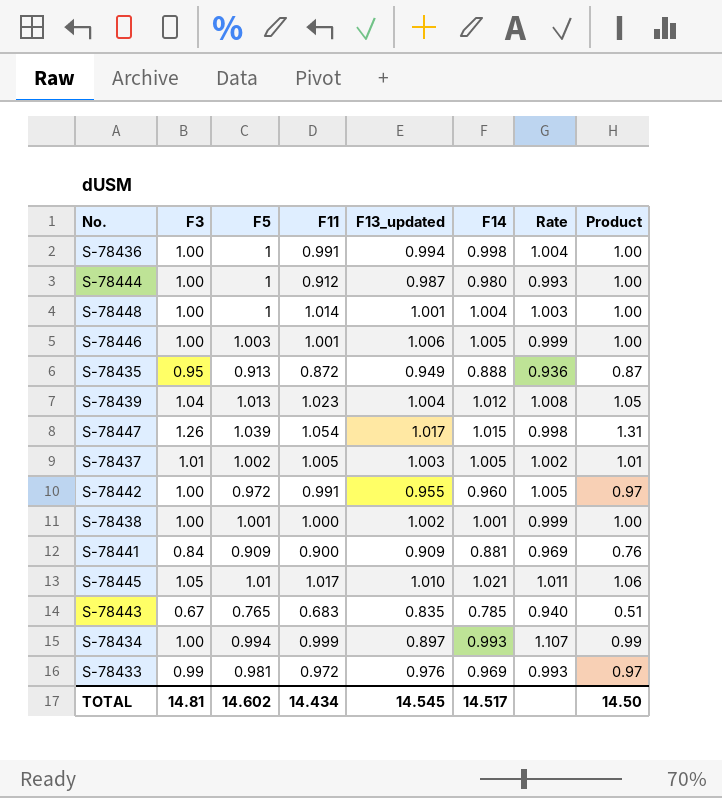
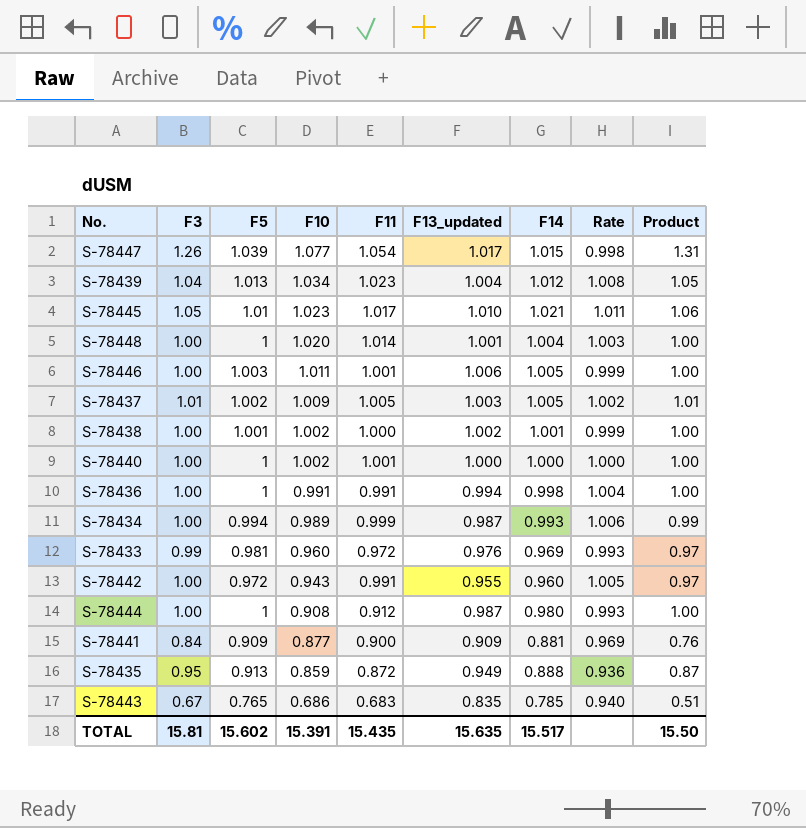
row order: none -> F10 descending
column F10 | position: none -> 4
row S-78440: none -> 1.00 | 1 | 1.002 | 1.001 | 1.000 | 1.000 | 1.000 | 1.00
S-78434 | F13_updated: 0.897 -> 0.987
S-78434 | Rate: 1.107 -> 1.006
TOTAL | F3: 14.81 -> 15.81
TOTAL | F5: 14.602 -> 15.602
TOTAL | F11: 14.434 -> 15.435
TOTAL | F13_updated: 14.545 -> 15.635
TOTAL | F14: 14.517 -> 15.517
TOTAL | Product: 14.50 -> 15.50

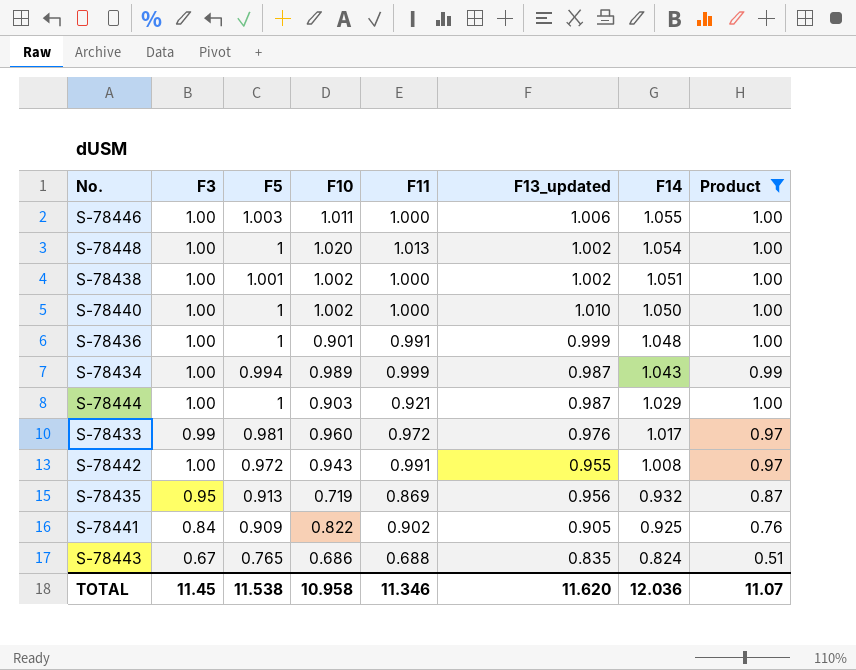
filter: none -> Product <= 1.00
row order: F10 descending -> F14 descending
column Rate | formula: [F14] / [F13_updated] -> none
S-78446 | F11: 1.001 -> 1.000
S-78446 | F14: 1.005 -> 1.055
S-78448 | F11: 1.014 -> 1.013
S-78448 | F13_updated: 1.001 -> 1.002
S-78448 | F14: 1.004 -> 1.054
S-78438 | F14: 1.001 -> 1.051
S-78440 | F11: 1.001 -> 1.000
S-78440 | F13_updated: 1.000 -> 1.010
S-78440 | F14: 1.000 -> 1.050
S-78436 | F10: 0.991 -> 0.901
S-78436 | F13_updated: 0.994 -> 0.999
S-78436 | F14: 0.998 -> 1.048
S-78434 | F14: 0.993 -> 1.043
S-78444 | F10: 0.908 -> 0.903
S-78444 | F11: 0.912 -> 0.921
S-78444 | F14: 0.980 -> 1.029
S-78433 | F14: 0.969 -> 1.017
S-78442 | F14: 0.960 -> 1.008
S-78435 | F10: 0.859 -> 0.719
S-78435 | F11: 0.872 -> 0.869
S-78435 | F13_updated: 0.949 -> 0.956
S-78435 | F14: 0.888 -> 0.932
S-78441 | F10: 0.877 -> 0.822
S-78441 | F11: 0.900 -> 0.902
S-78441 | F13_updated: 0.909 -> 0.905
S-78441 | F14: 0.881 -> 0.925
S-78443 | F11: 0.683 -> 0.688
S-78443 | F14: 0.785 -> 0.824
TOTAL | F3: 15.81 -> 11.45
TOTAL | F5: 15.602 -> 11.538
TOTAL | F10: 15.391 -> 10.958
TOTAL | F11: 15.435 -> 11.346
TOTAL | F13_updated: 15.635 -> 11.620
TOTAL | F14: 15.517 -> 12.036
TOTAL | Product: 15.50 -> 11.07

